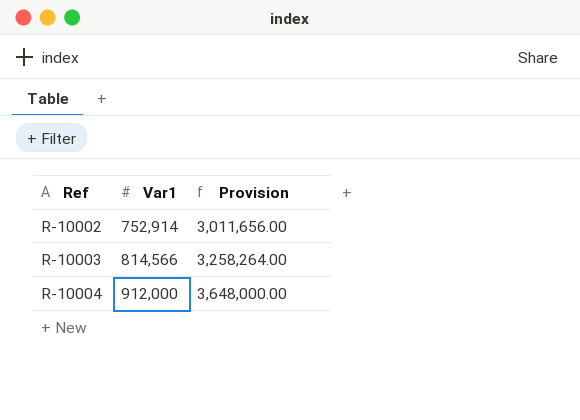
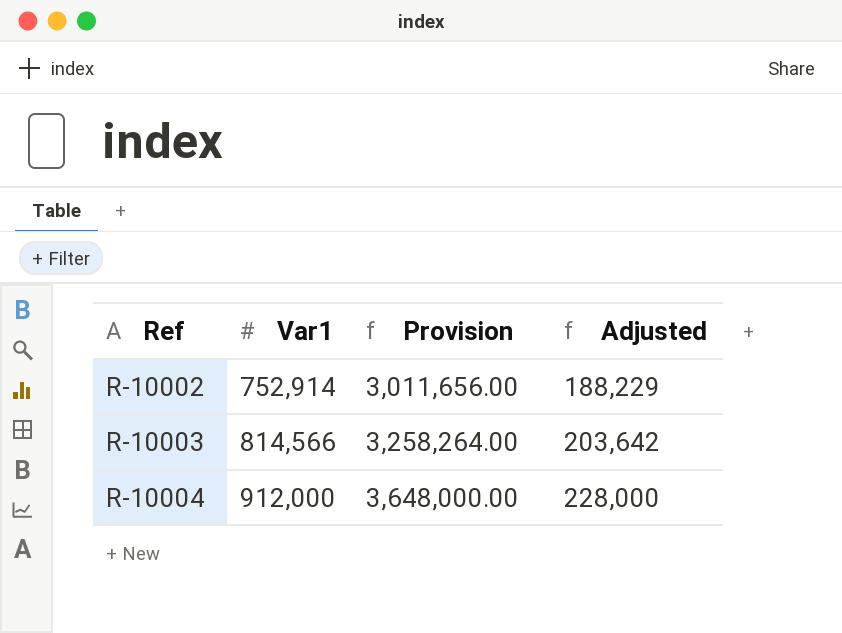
column Adjusted | formula: none -> [Var1] * 0.25

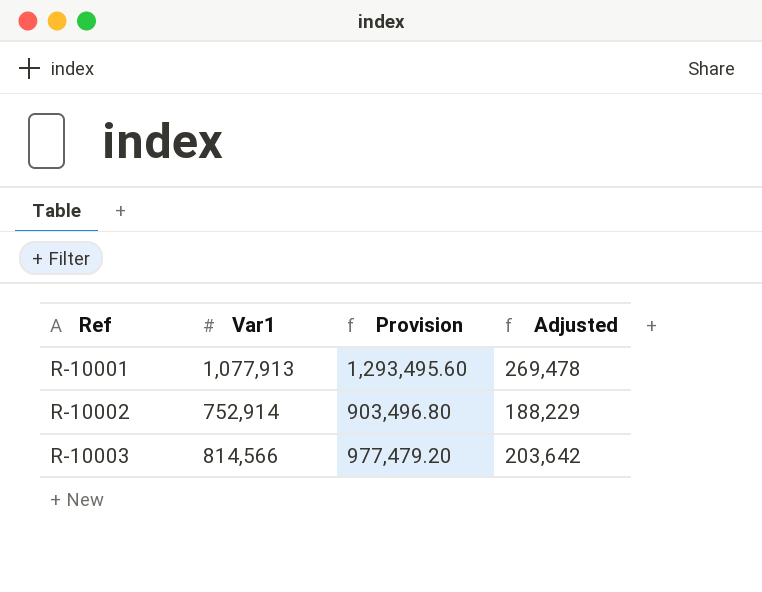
column Provision | formula: [Var1] * 4 -> [Var1] * 1.2
row R-10004: 912,000 | 3,648,000.00 | 228,000 -> none
row R-10001: none -> 1,077,913 | 1,293,495.60 | 269,478

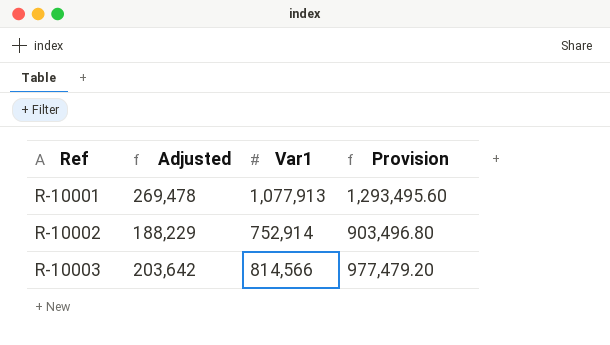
column Adjusted | position: 4 -> 2

